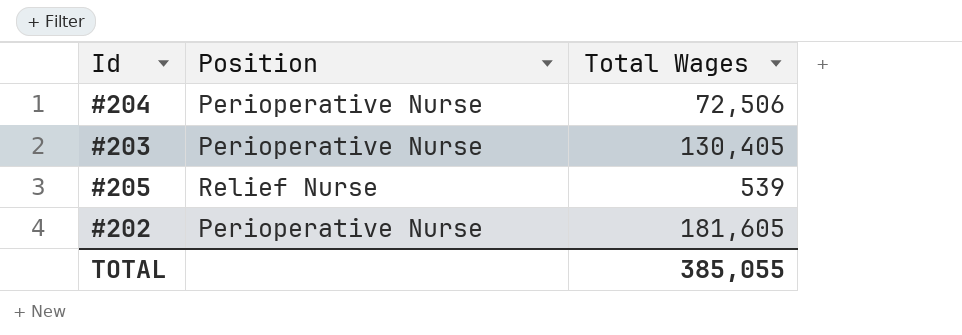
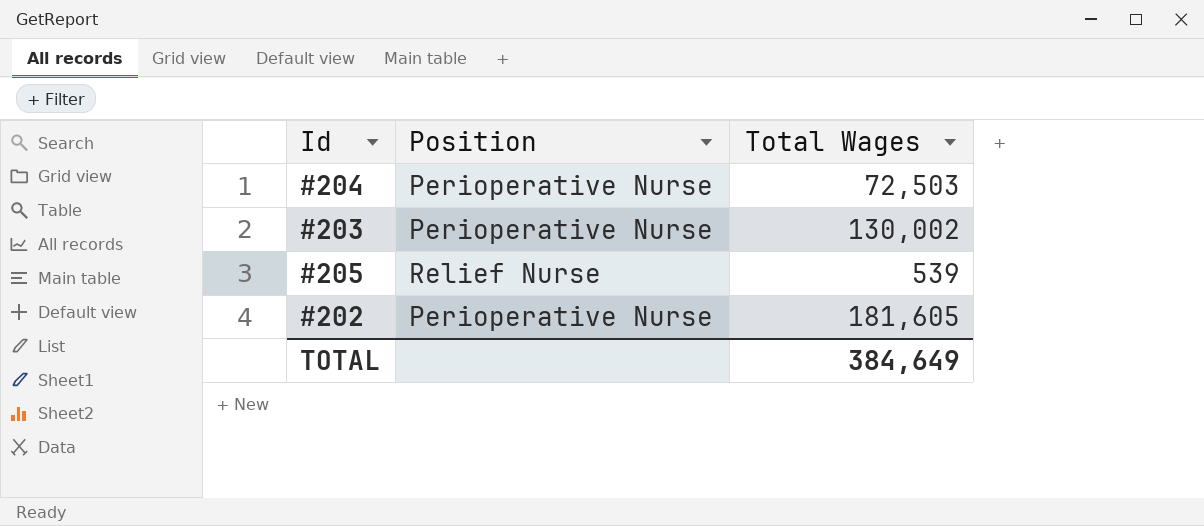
#204 | Total Wages: 72,506 -> 72,503
#203 | Total Wages: 130,405 -> 130,002
TOTAL | Total Wages: 385,055 -> 384,649

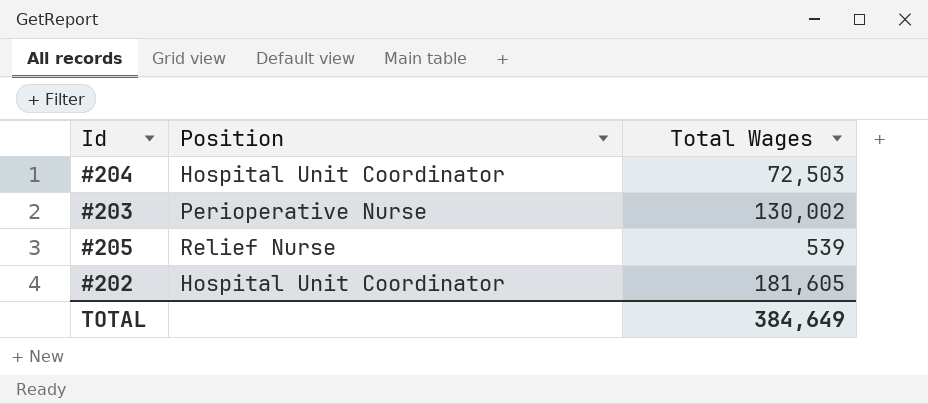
#204 | Position: Perioperative Nurse -> Hospital Unit Coordinator
#202 | Position: Perioperative Nurse -> Hospital Unit Coordinator

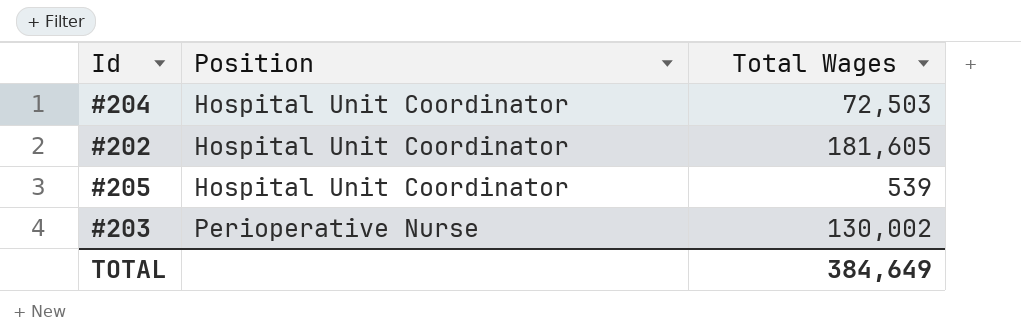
row order: none -> Position ascending
#205 | Position: Relief Nurse -> Hospital Unit Coordinator

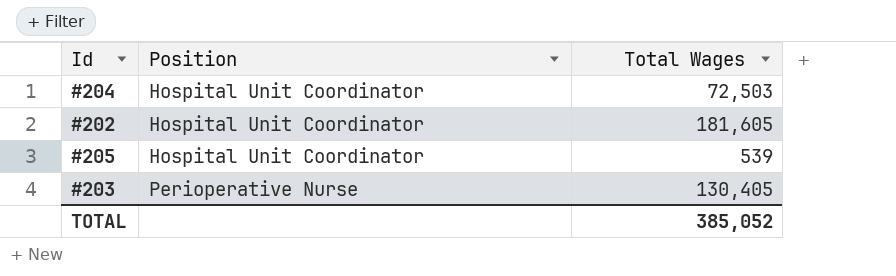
#203 | Total Wages: 130,002 -> 130,405
TOTAL | Total Wages: 384,649 -> 385,052

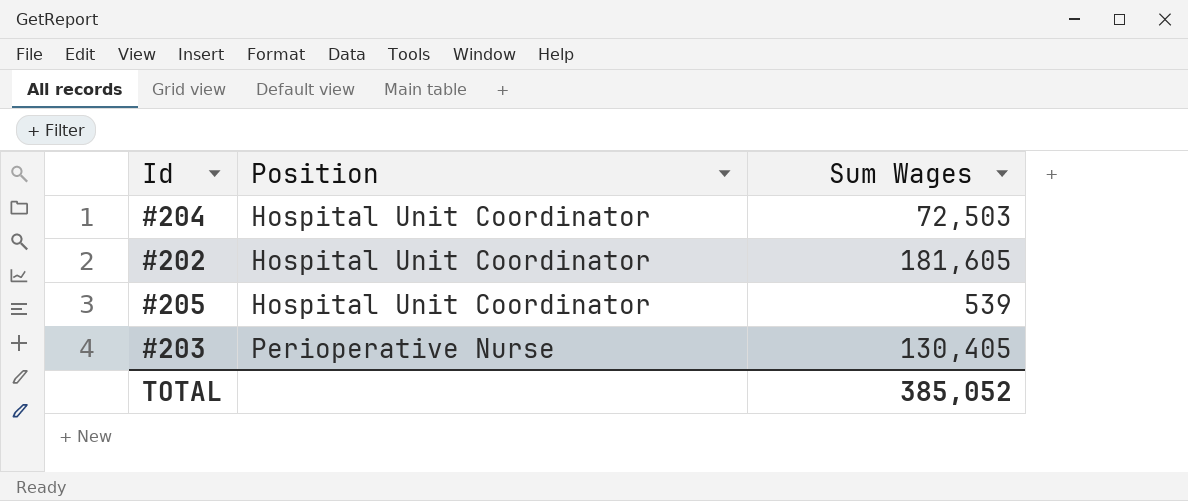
column name: Total Wages -> Sum Wages

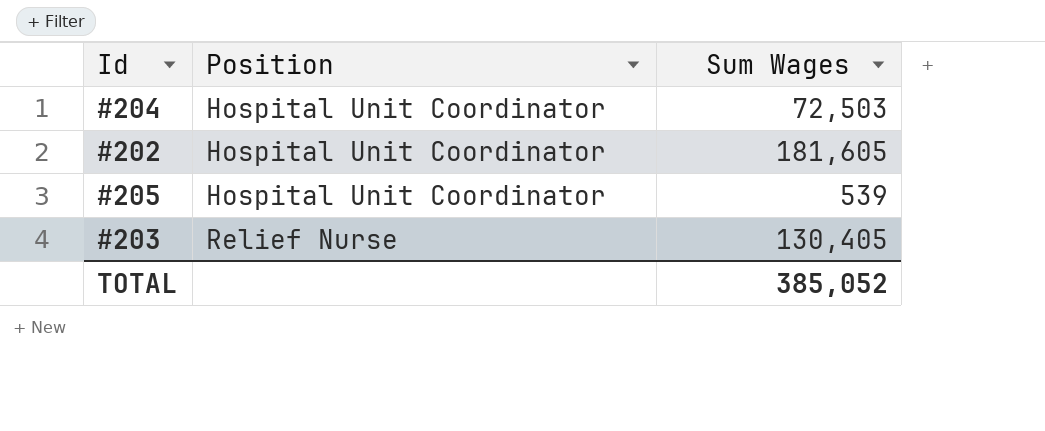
#203 | Position: Perioperative Nurse -> Relief Nurse

